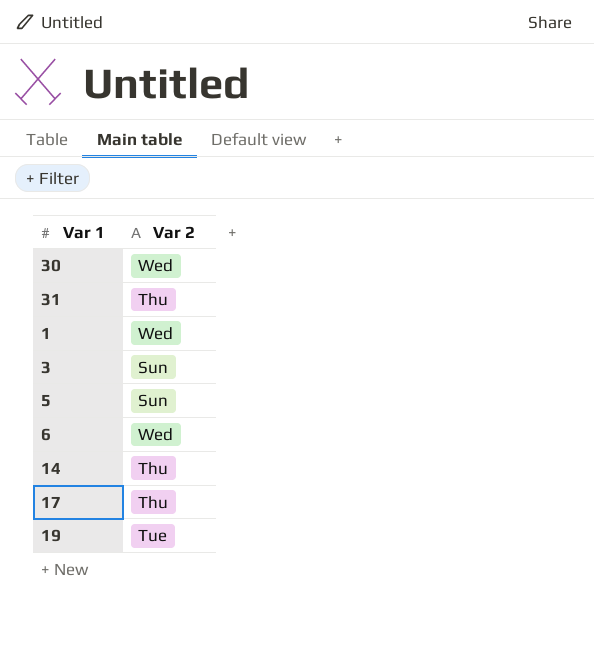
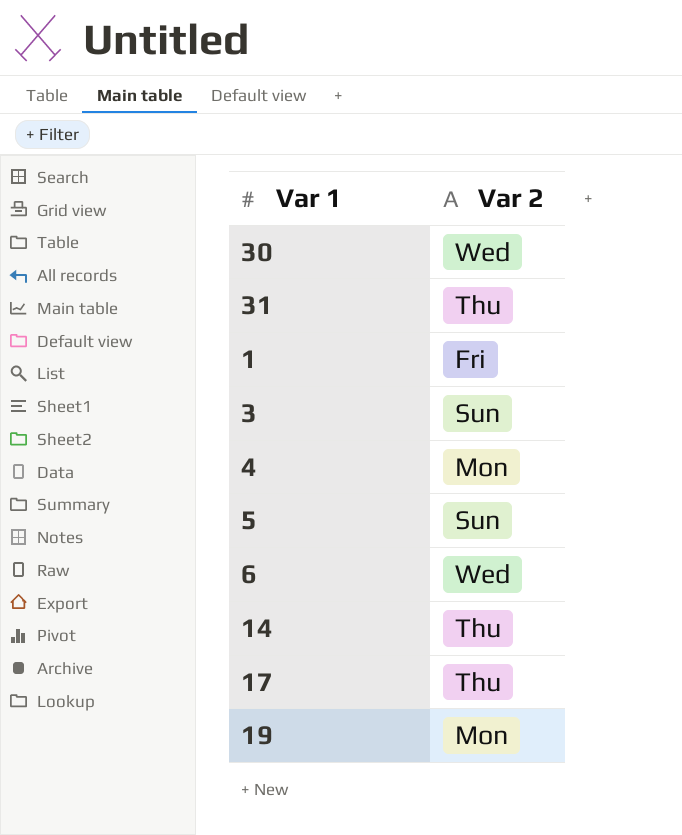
1 | Var 2: Wed -> Fri
row 4: none -> Mon
19 | Var 2: Tue -> Mon

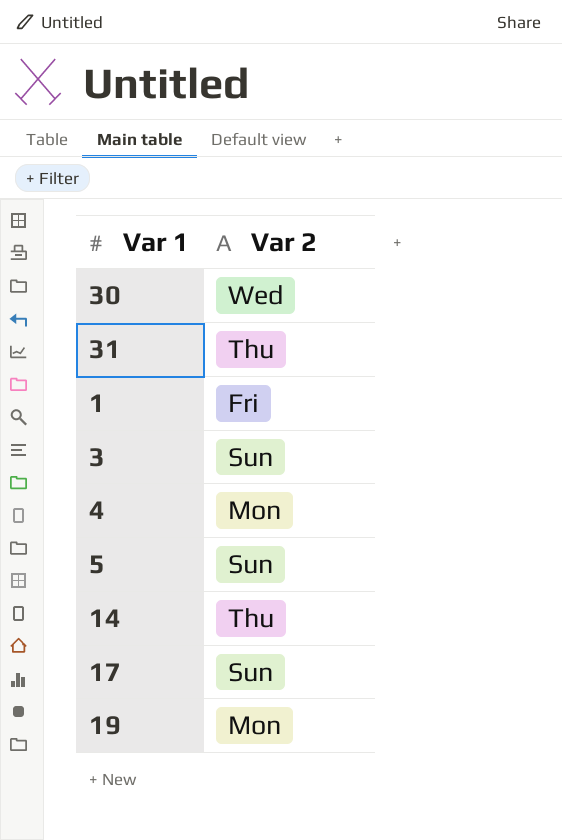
row 6: Wed -> none
17 | Var 2: Thu -> Sun

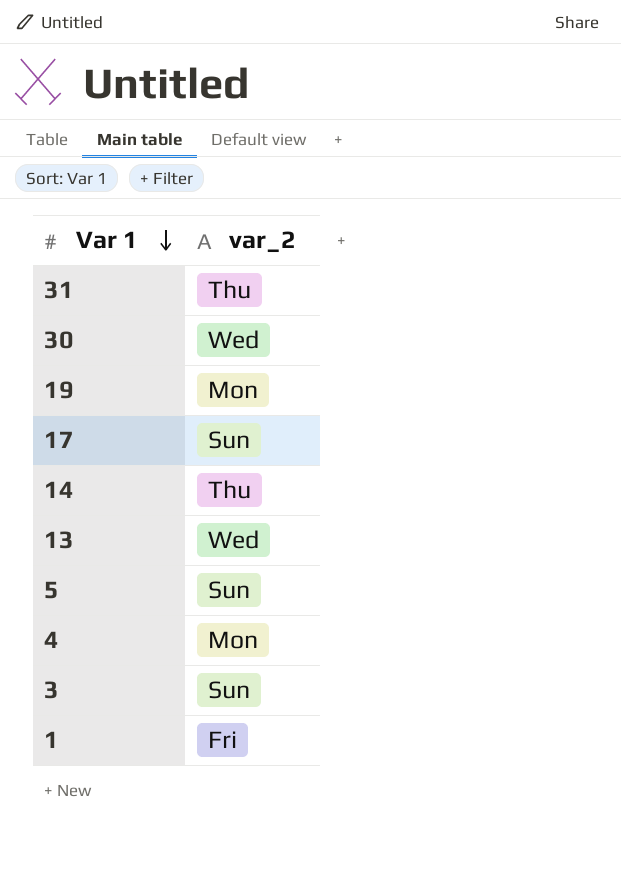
row order: none -> Var 1 descending
column name: Var 2 -> var_2
row 13: none -> Wed

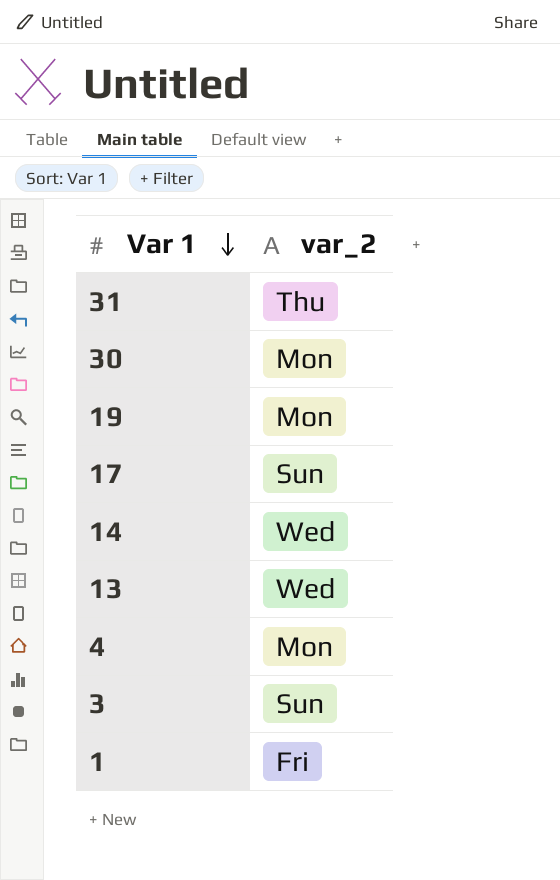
row 5: Sun -> none
30 | var_2: Wed -> Mon
14 | var_2: Thu -> Wed

